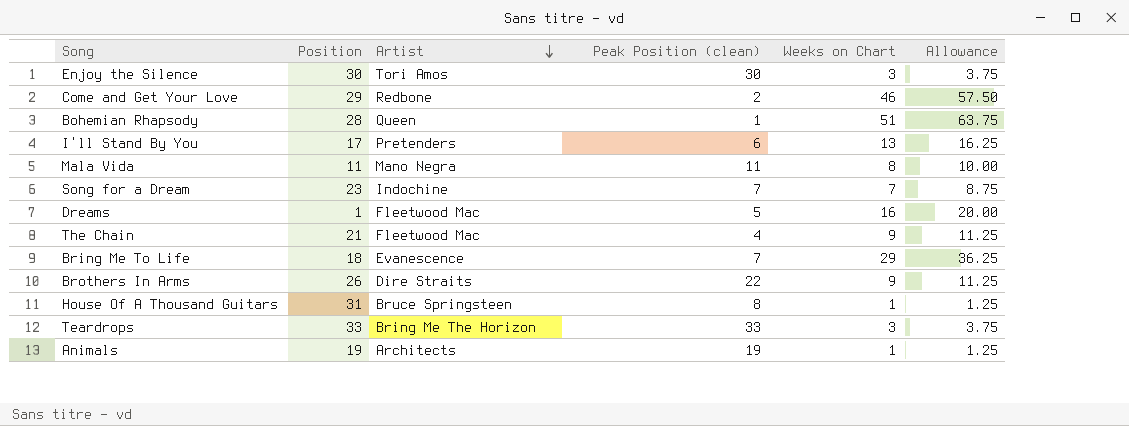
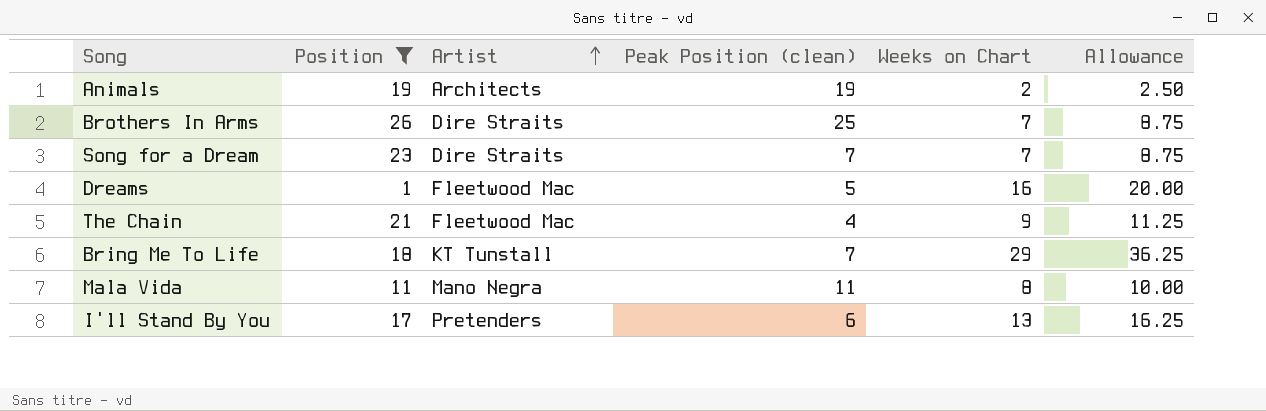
filter: none -> Position <= 26
row order: Artist descending -> Artist ascending
Animals | Weeks on Chart: 1 -> 2
Animals | Allowance: 1.25 -> 2.50
Brothers In Arms | Peak Position (clean): 22 -> 25
Brothers In Arms | Weeks on Chart: 9 -> 7
Brothers In Arms | Allowance: 11.25 -> 8.75
Song for a Dream | Artist: Indochine -> Dire Straits
Bring Me To Life | Artist: Evanescence -> KT Tunstall

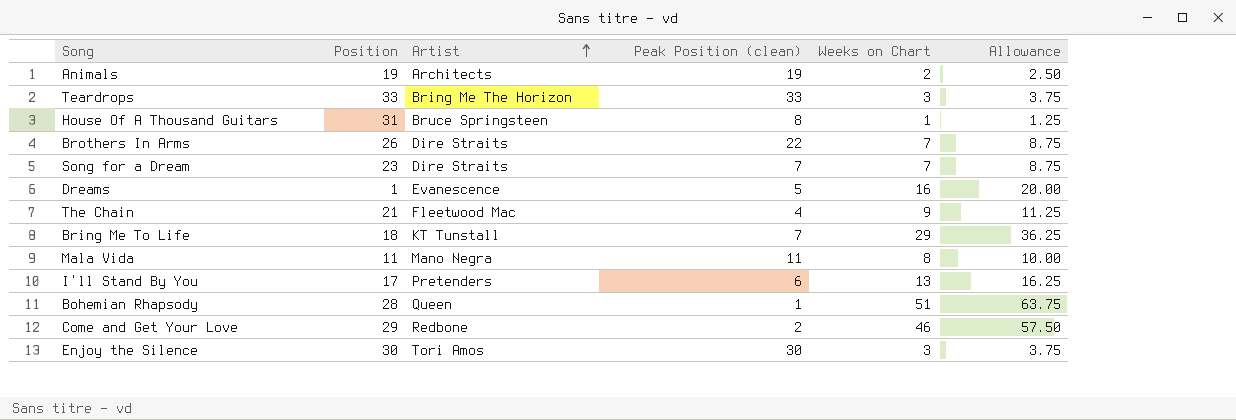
filter: Position <= 26 -> none
Brothers In Arms | Peak Position (clean): 25 -> 22
Dreams | Artist: Fleetwood Mac -> Evanescence

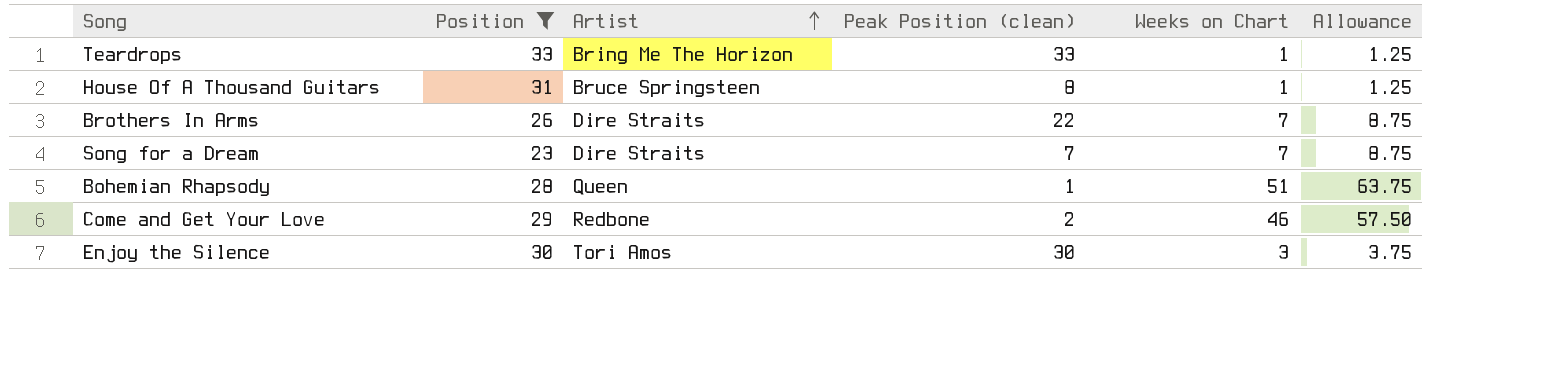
filter: none -> Position >= 23
Teardrops | Weeks on Chart: 3 -> 1
Teardrops | Allowance: 3.75 -> 1.25

